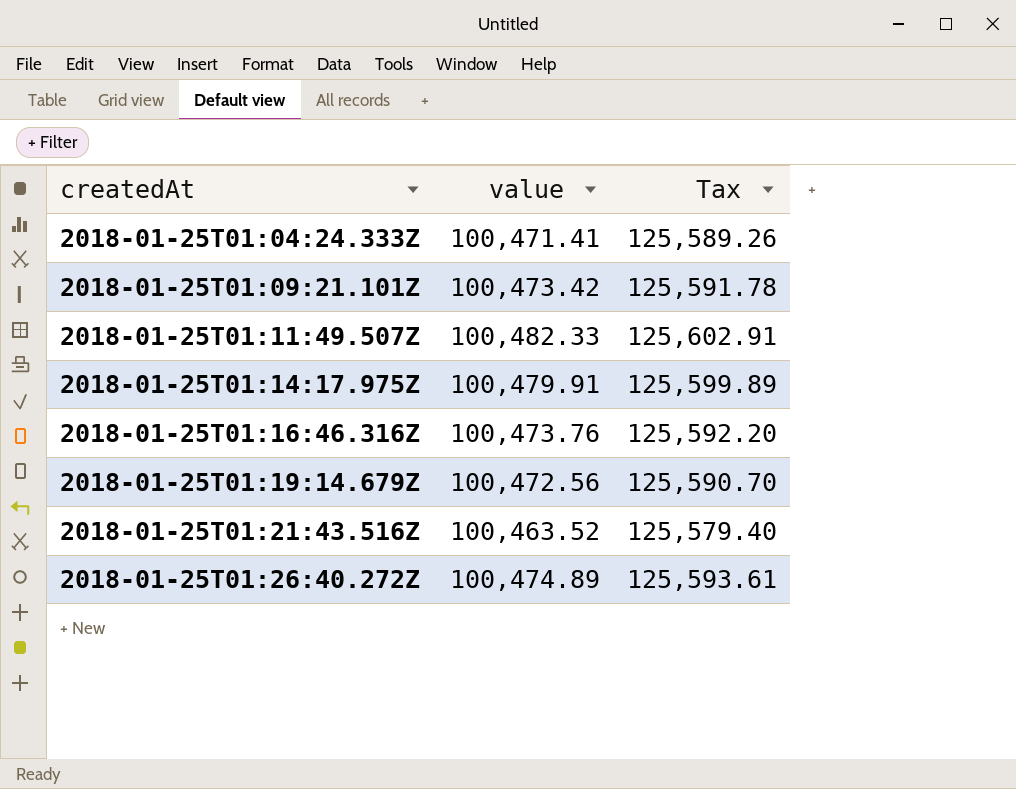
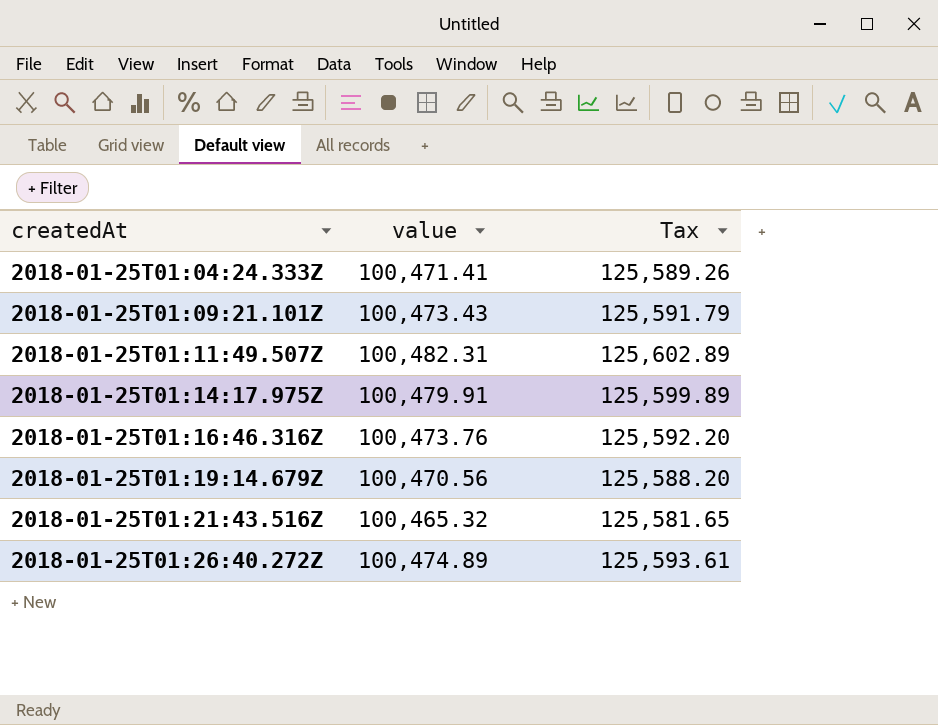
2018-01-25T01:09:21.101Z | value: 100,473.42 -> 100,473.43
2018-01-25T01:09:21.101Z | Tax: 125,591.78 -> 125,591.79
2018-01-25T01:11:49.507Z | value: 100,482.33 -> 100,482.31
2018-01-25T01:11:49.507Z | Tax: 125,602.91 -> 125,602.89
2018-01-25T01:19:14.679Z | value: 100,472.56 -> 100,470.56
2018-01-25T01:19:14.679Z | Tax: 125,590.70 -> 125,588.20
2018-01-25T01:21:43.516Z | value: 100,463.52 -> 100,465.32
2018-01-25T01:21:43.516Z | Tax: 125,579.40 -> 125,581.65

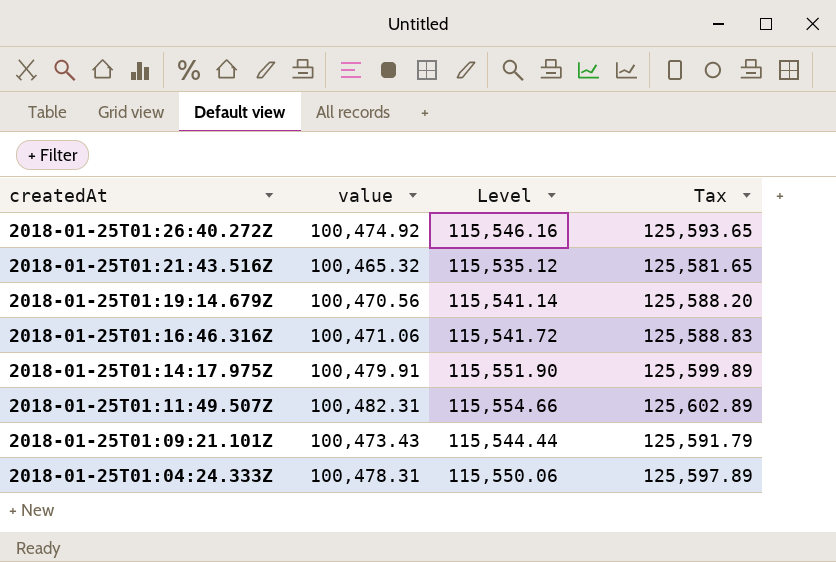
row order: createdAt ascending -> createdAt descending
column Level | formula: none -> [value] * 1.15
2018-01-25T01:26:40.272Z | value: 100,474.89 -> 100,474.92
2018-01-25T01:26:40.272Z | Tax: 125,593.61 -> 125,593.65
2018-01-25T01:16:46.316Z | value: 100,473.76 -> 100,471.06
2018-01-25T01:16:46.316Z | Tax: 125,592.20 -> 125,588.83
2018-01-25T01:04:24.333Z | value: 100,471.41 -> 100,478.31
2018-01-25T01:04:24.333Z | Tax: 125,589.26 -> 125,597.89

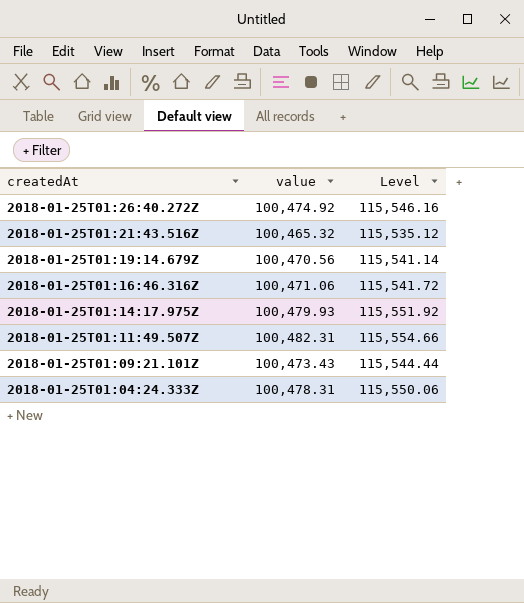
column Tax | formula: [value] * 1.25 -> none
2018-01-25T01:14:17.975Z | value: 100,479.91 -> 100,479.93
2018-01-25T01:14:17.975Z | Level: 115,551.90 -> 115,551.92

